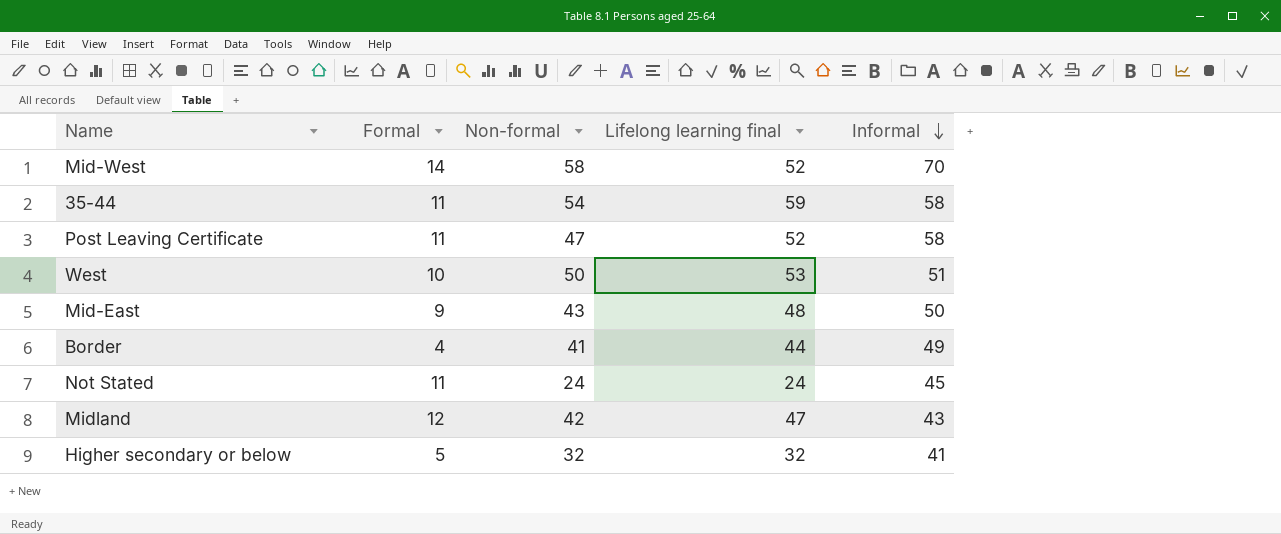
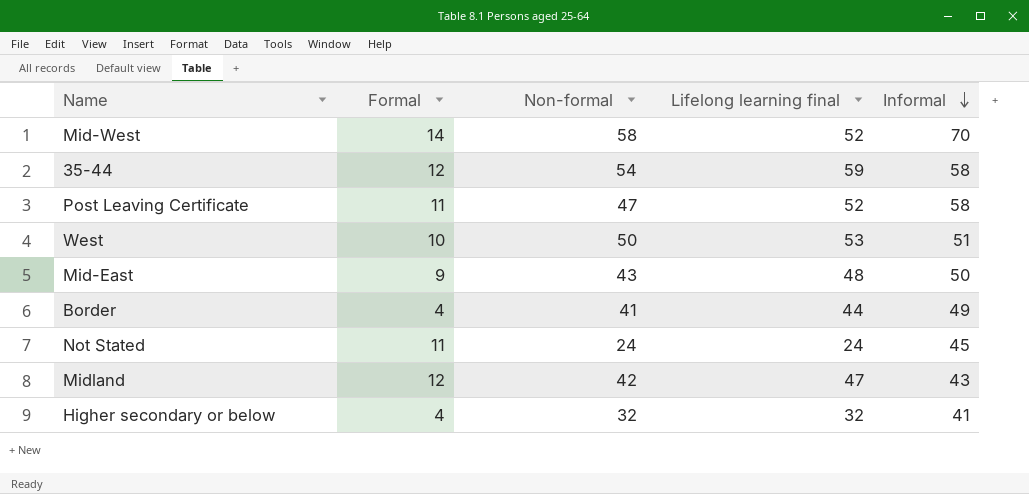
35-44 | Formal: 11 -> 12
Higher secondary or below | Formal: 5 -> 4

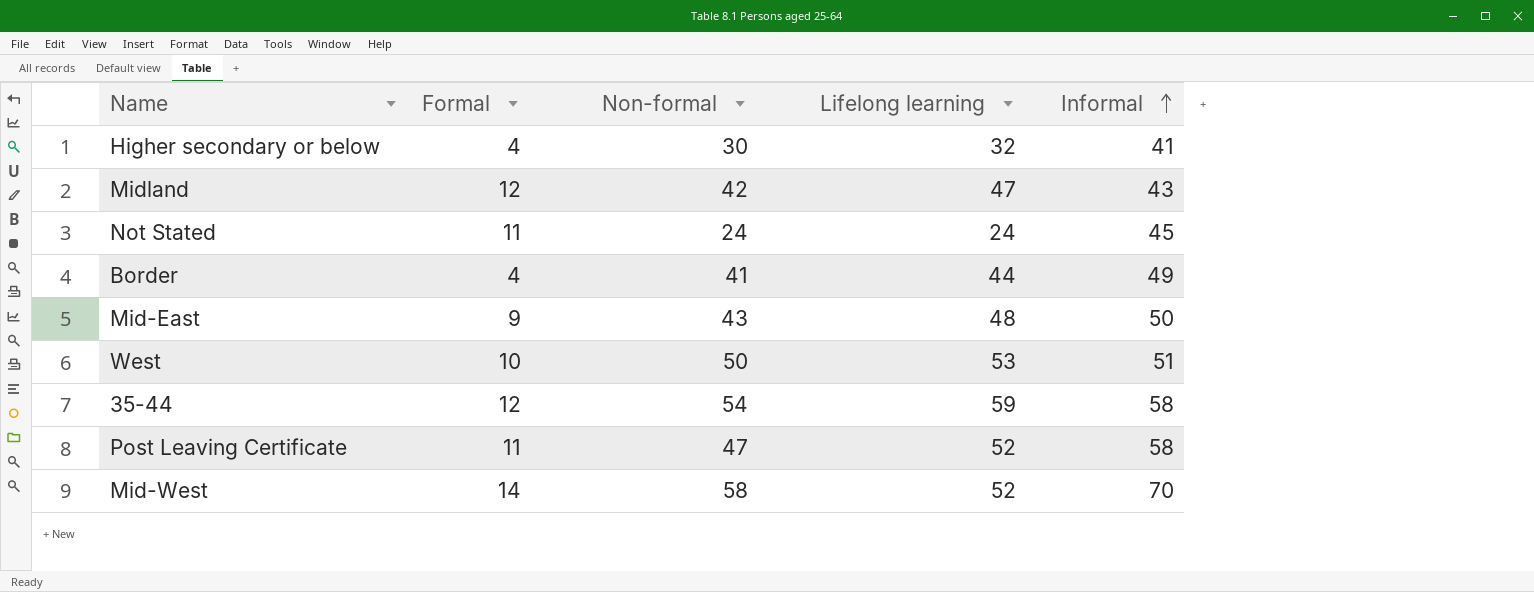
row order: Informal descending -> Informal ascending
column name: Lifelong learning final -> Lifelong learning
Higher secondary or below | Non-formal: 32 -> 30

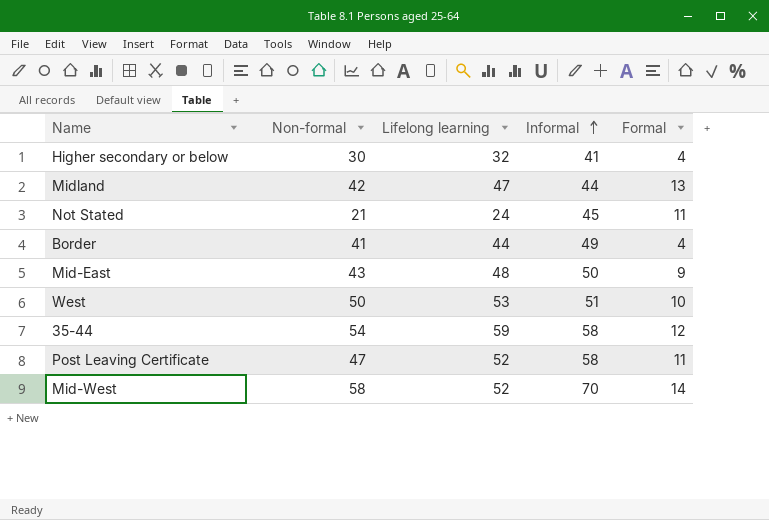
column Formal | position: 2 -> 5
Midland | Informal: 43 -> 44
Midland | Formal: 12 -> 13
Not Stated | Non-formal: 24 -> 21

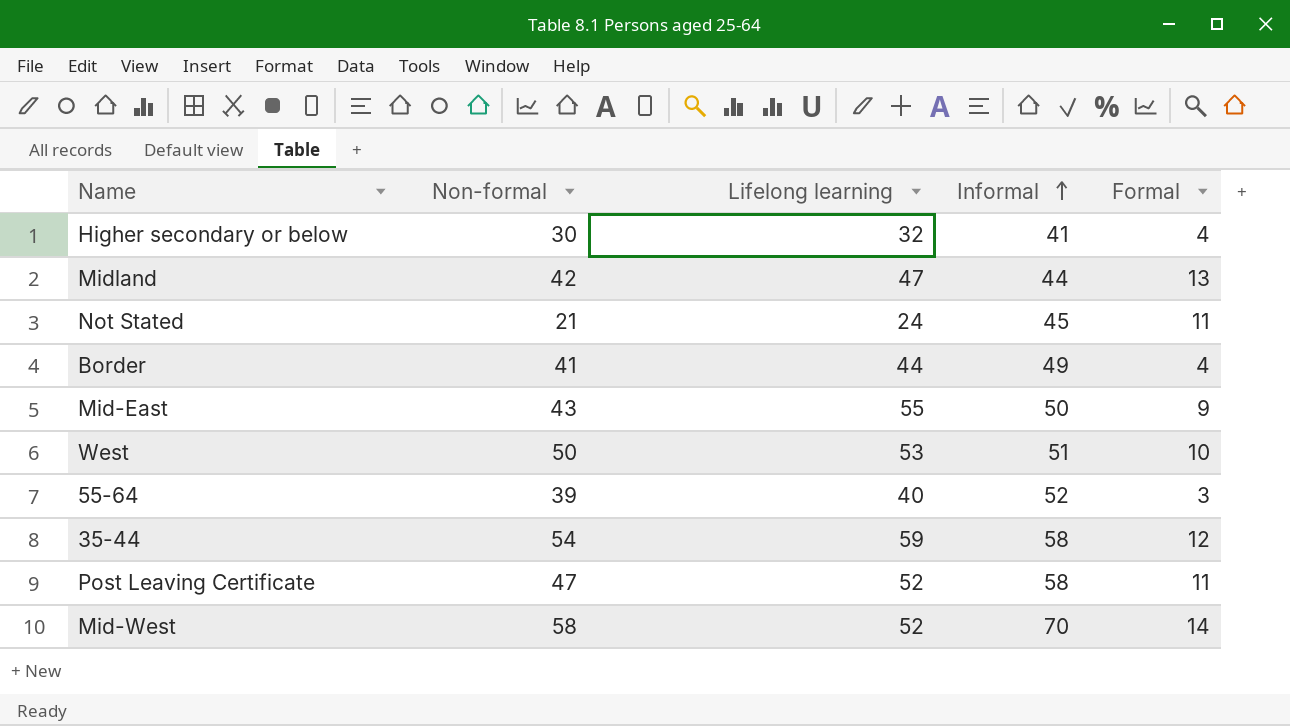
Mid-East | Lifelong learning: 48 -> 55
row 55-64: none -> 39 | 40 | 52 | 3

